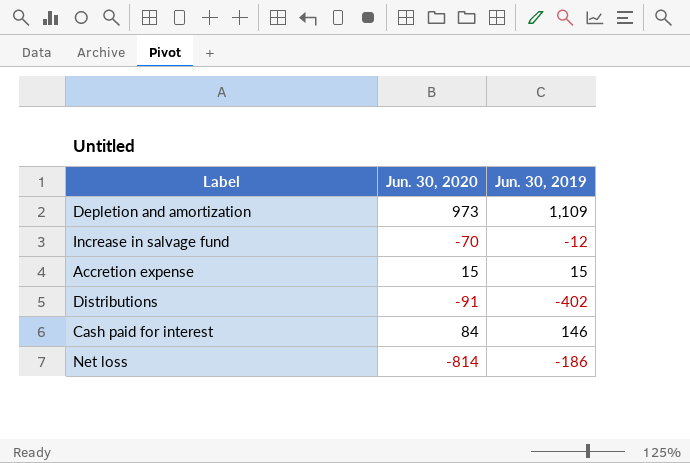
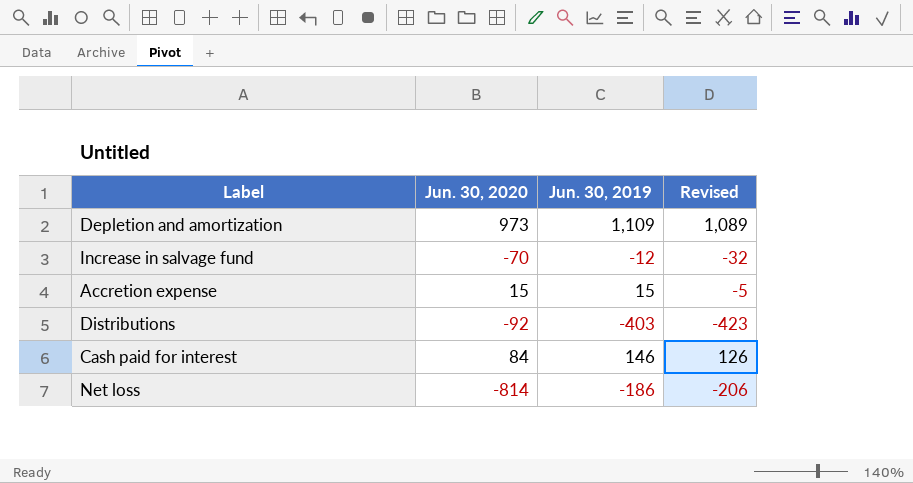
column Revised | formula: none -> [Jun. 30, 2019] - 20
Distributions | Jun. 30, 2020: -91 -> -92
Distributions | Jun. 30, 2019: -402 -> -403

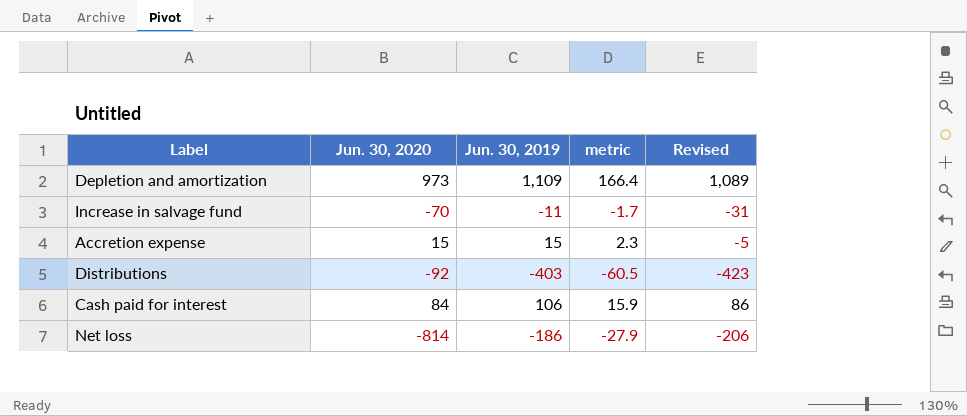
column metric | formula: none -> [Jun. 30, 2019] * 0.15
Increase in salvage fund | Jun. 30, 2019: -12 -> -11
Increase in salvage fund | Revised: -32 -> -31
Cash paid for interest | Jun. 30, 2019: 146 -> 106
Cash paid for interest | Revised: 126 -> 86

